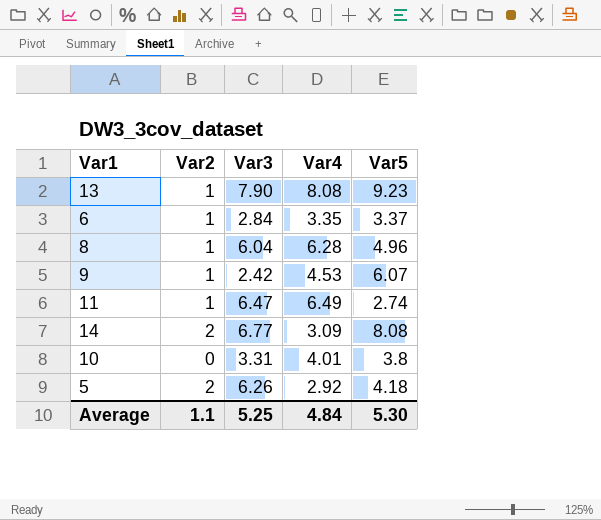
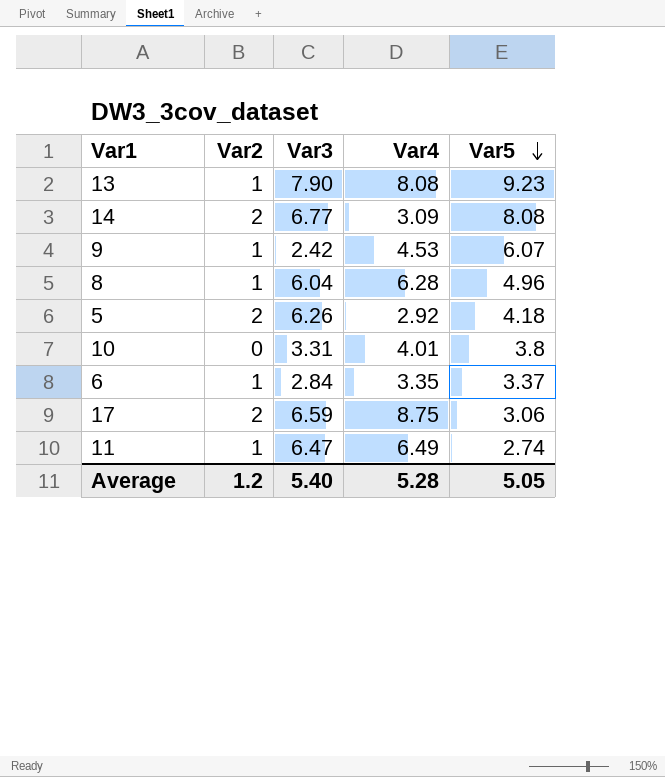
row order: none -> Var5 descending
row 17: none -> 2 | 6.59 | 8.75 | 3.06
Average | Var2: 1.1 -> 1.2
Average | Var3: 5.25 -> 5.40
Average | Var4: 4.84 -> 5.28
Average | Var5: 5.30 -> 5.05

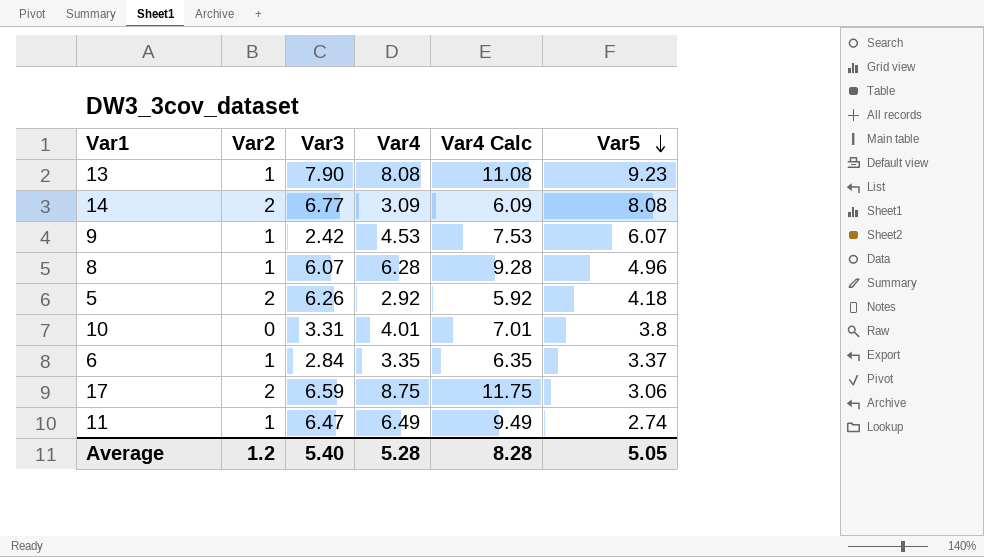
column Var4 Calc | formula: none -> [Var4] + 3
8 | Var3: 6.04 -> 6.07

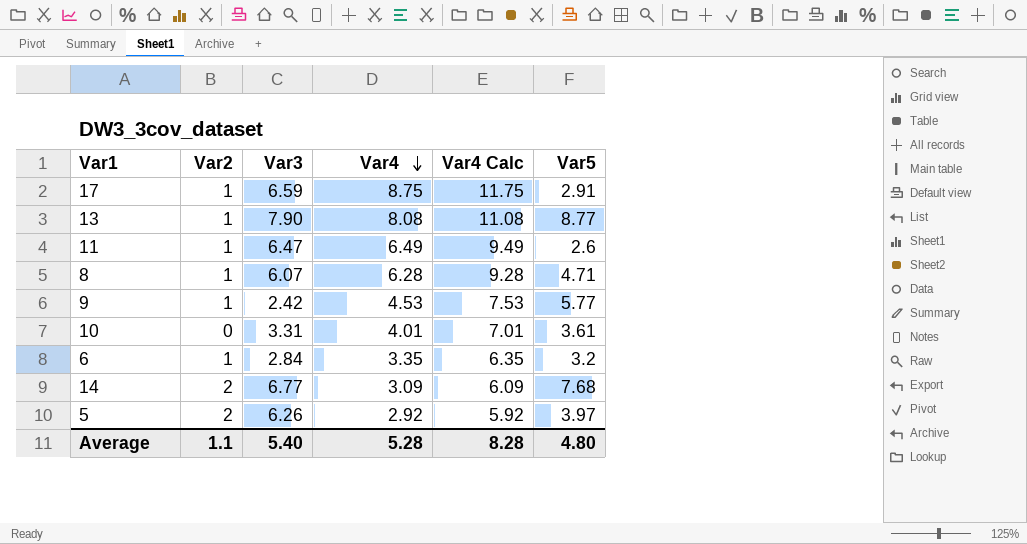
row order: Var5 descending -> Var4 descending
17 | Var2: 2 -> 1
17 | Var5: 3.06 -> 2.91
13 | Var5: 9.23 -> 8.77
11 | Var5: 2.74 -> 2.6
8 | Var5: 4.96 -> 4.71
9 | Var5: 6.07 -> 5.77
10 | Var5: 3.8 -> 3.61
6 | Var5: 3.37 -> 3.2
14 | Var5: 8.08 -> 7.68
5 | Var5: 4.18 -> 3.97
Average | Var2: 1.2 -> 1.1
Average | Var5: 5.05 -> 4.80

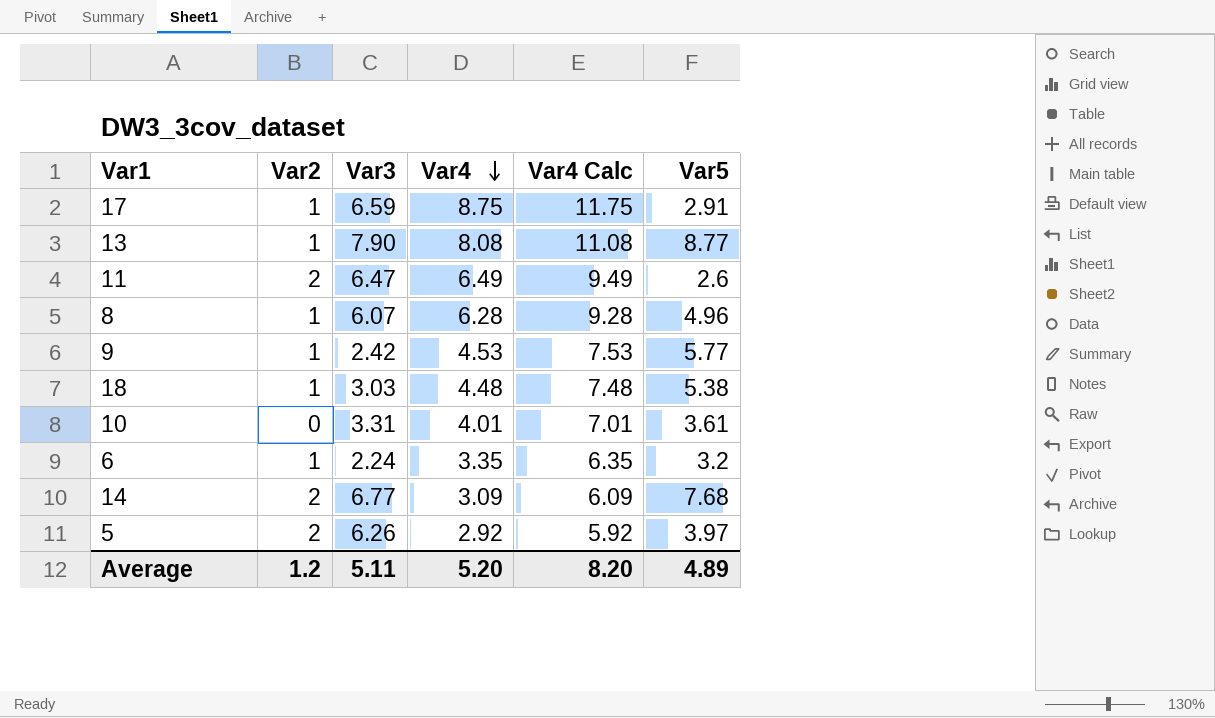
11 | Var2: 1 -> 2
8 | Var5: 4.71 -> 4.96
row 18: none -> 1 | 3.03 | 4.48 | 7.48 | 5.38
6 | Var3: 2.84 -> 2.24
Average | Var2: 1.1 -> 1.2
Average | Var3: 5.40 -> 5.11
Average | Var4: 5.28 -> 5.20
Average | Var4 Calc: 8.28 -> 8.20
Average | Var5: 4.80 -> 4.89

